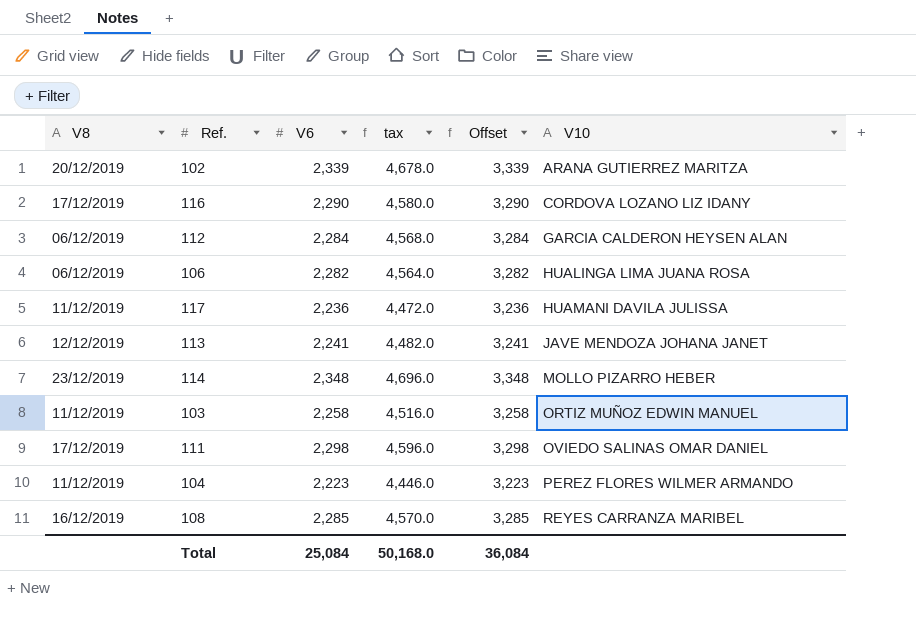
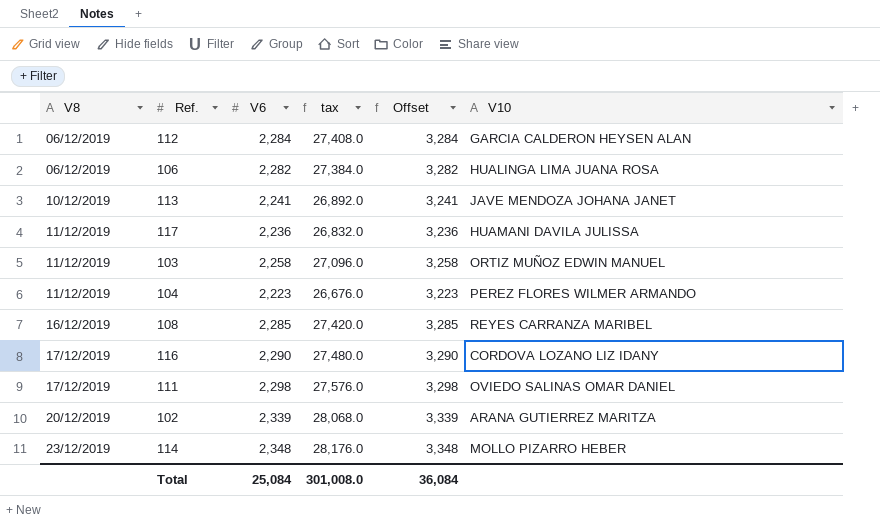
row order: V10 ascending -> V8 ascending
column tax | formula: [V6] * 2 -> [V6] * 12
113 | V8: 12/12/2019 -> 10/12/2019
Total | tax: 50,168.0 -> 301,008.0

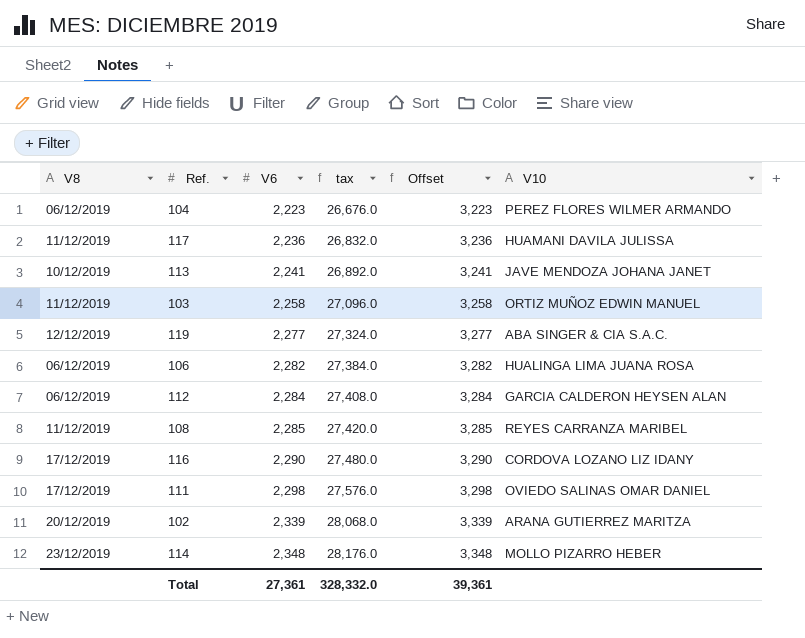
row order: V8 ascending -> V6 ascending
104 | V8: 11/12/2019 -> 06/12/2019
row 119: none -> 12/12/2019 | 2,277 | 27,324.0 | 3,277 | ABA SINGER & CIA S.A.C.
108 | V8: 16/12/2019 -> 11/12/2019
Total | V6: 25,084 -> 27,361
Total | tax: 301,008.0 -> 328,332.0
Total | Offset: 36,084 -> 39,361

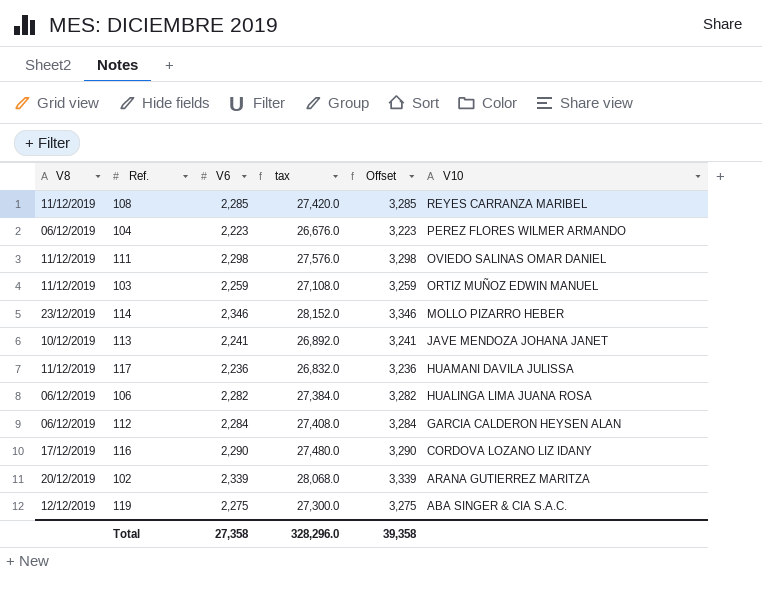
row order: V6 ascending -> V10 descending
111 | V8: 17/12/2019 -> 11/12/2019
103 | V6: 2,258 -> 2,259
103 | tax: 27,096.0 -> 27,108.0
103 | Offset: 3,258 -> 3,259
114 | V6: 2,348 -> 2,346
114 | tax: 28,176.0 -> 28,152.0
114 | Offset: 3,348 -> 3,346
119 | V6: 2,277 -> 2,275
119 | tax: 27,324.0 -> 27,300.0
119 | Offset: 3,277 -> 3,275
Total | V6: 27,361 -> 27,358
Total | tax: 328,332.0 -> 328,296.0
Total | Offset: 39,361 -> 39,358

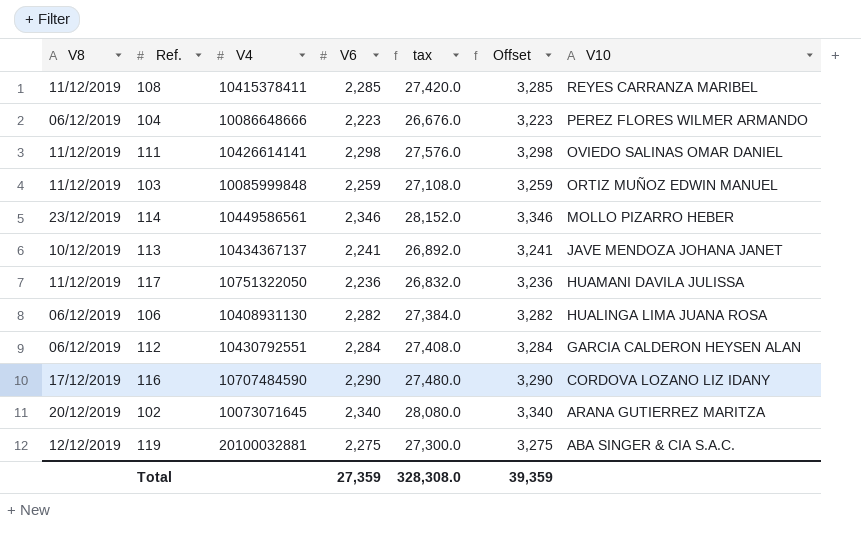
column V4 | position: none -> 3
102 | V6: 2,339 -> 2,340
102 | tax: 28,068.0 -> 28,080.0
102 | Offset: 3,339 -> 3,340
Total | V6: 27,358 -> 27,359
Total | tax: 328,296.0 -> 328,308.0
Total | Offset: 39,358 -> 39,359

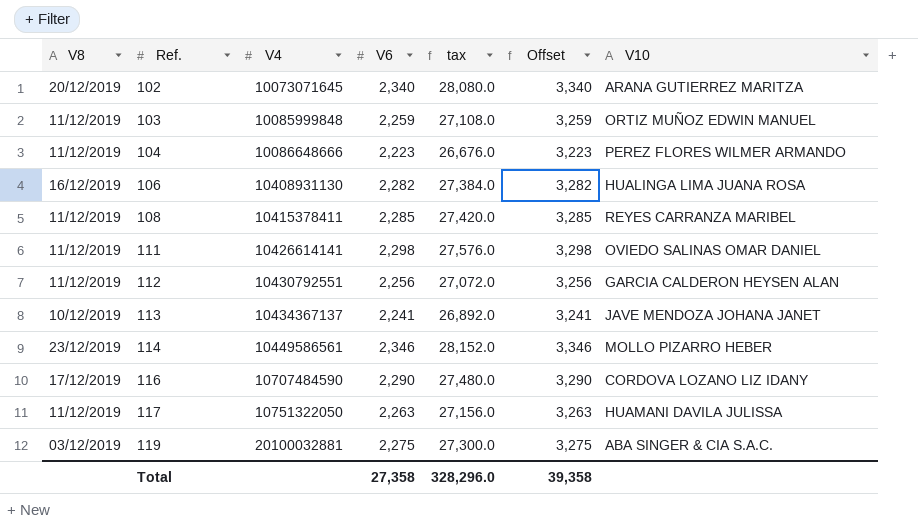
row order: V10 descending -> Ref. ascending
104 | V8: 06/12/2019 -> 11/12/2019
106 | V8: 06/12/2019 -> 16/12/2019
112 | V8: 06/12/2019 -> 11/12/2019
112 | V6: 2,284 -> 2,256
112 | tax: 27,408.0 -> 27,072.0
112 | Offset: 3,284 -> 3,256
117 | V6: 2,236 -> 2,263
117 | tax: 26,832.0 -> 27,156.0
117 | Offset: 3,236 -> 3,263
119 | V8: 12/12/2019 -> 03/12/2019
Total | V6: 27,359 -> 27,358
Total | tax: 328,308.0 -> 328,296.0
Total | Offset: 39,359 -> 39,358

